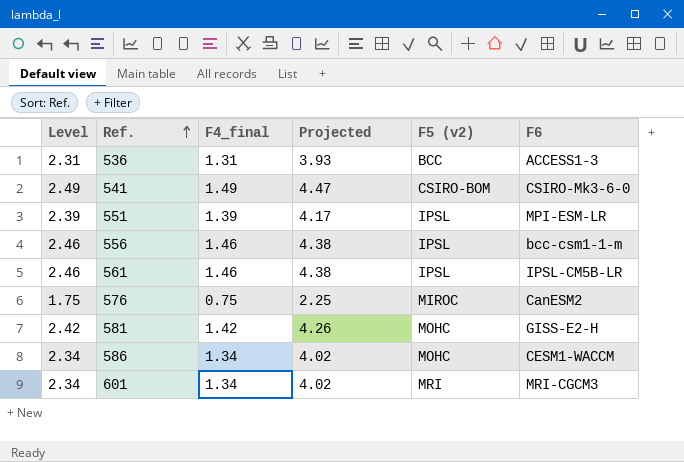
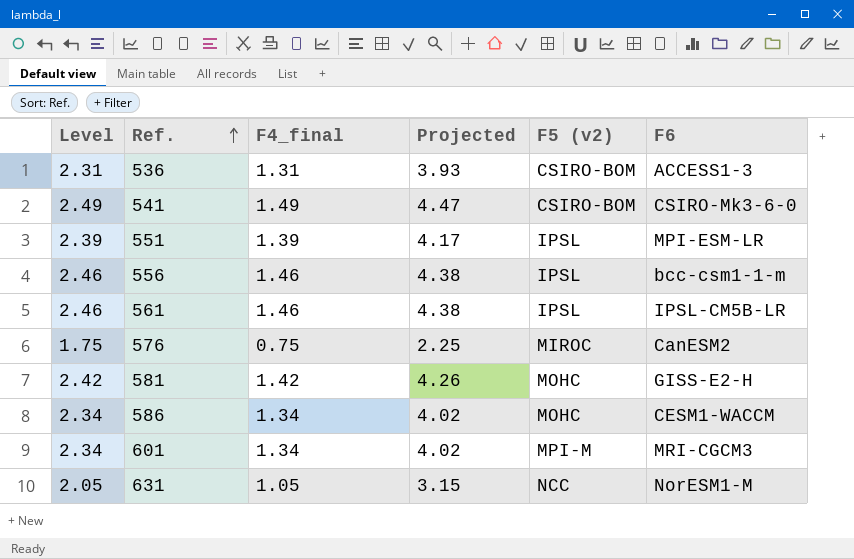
536 | F5 (v2): BCC -> CSIRO-BOM
601 | F5 (v2): MRI -> MPI-M
row 631: none -> 2.05 | 1.05 | 3.15 | NCC | NorESM1-M

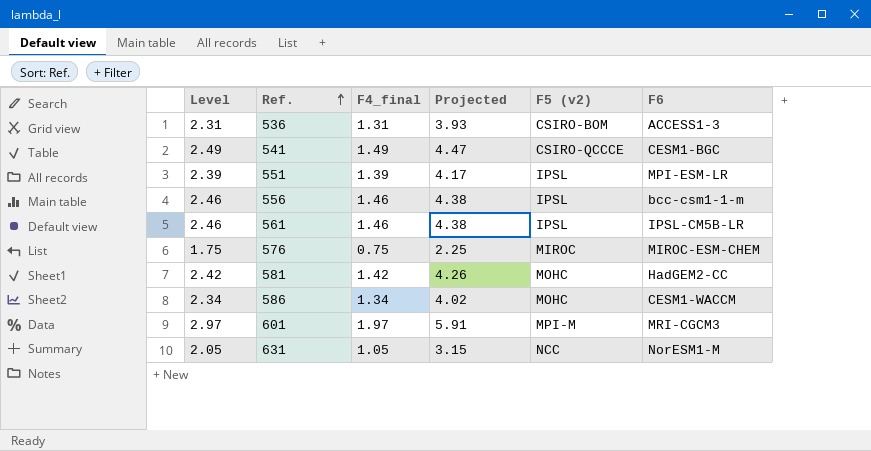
541 | F5 (v2): CSIRO-BOM -> CSIRO-QCCCE
541 | F6: CSIRO-Mk3-6-0 -> CESM1-BGC
576 | F6: CanESM2 -> MIROC-ESM-CHEM
581 | F6: GISS-E2-H -> HadGEM2-CC
601 | Level: 2.34 -> 2.97
601 | F4_final: 1.34 -> 1.97
601 | Projected: 4.02 -> 5.91

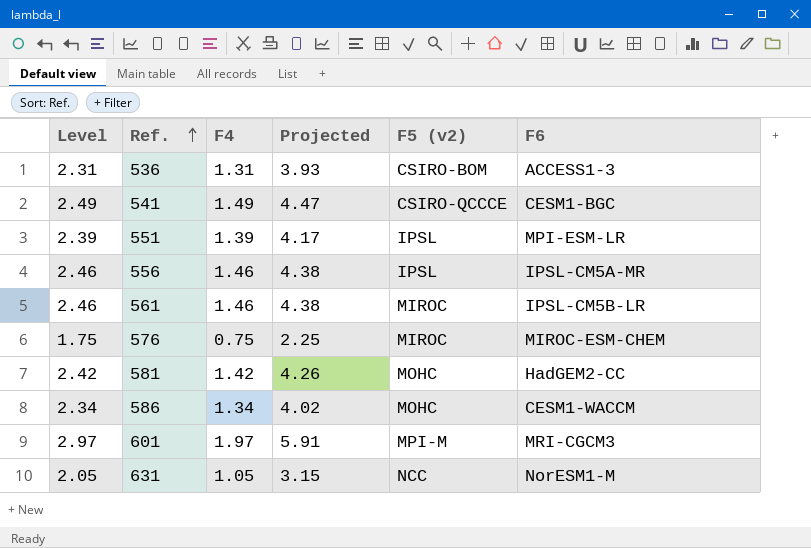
column name: F4_final -> F4
556 | F6: bcc-csm1-1-m -> IPSL-CM5A-MR
561 | F5 (v2): IPSL -> MIROC

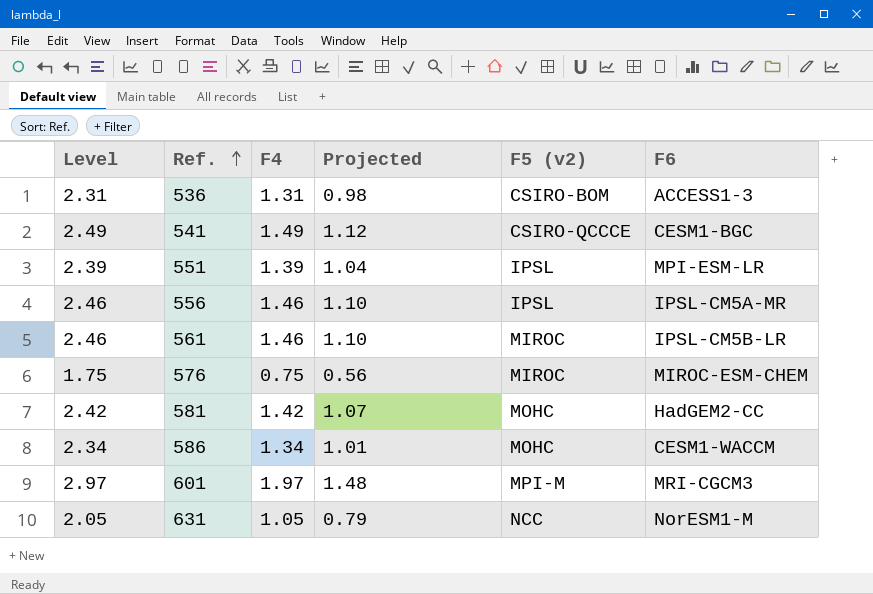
column Projected | formula: [F4] * 3 -> [F4] * 0.75

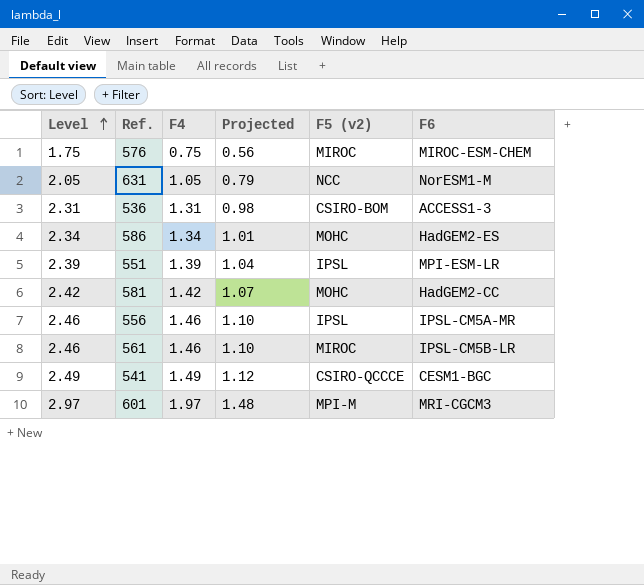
row order: Ref. ascending -> Level ascending
586 | F6: CESM1-WACCM -> HadGEM2-ES

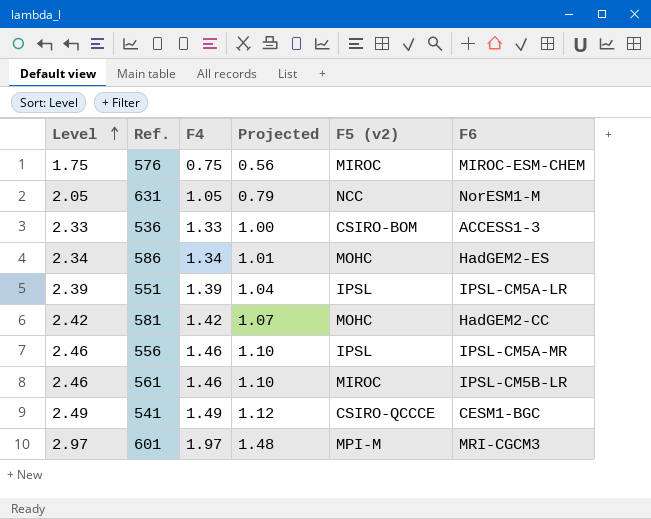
536 | Level: 2.31 -> 2.33
536 | F4: 1.31 -> 1.33
536 | Projected: 0.98 -> 1.00
551 | F6: MPI-ESM-LR -> IPSL-CM5A-LR

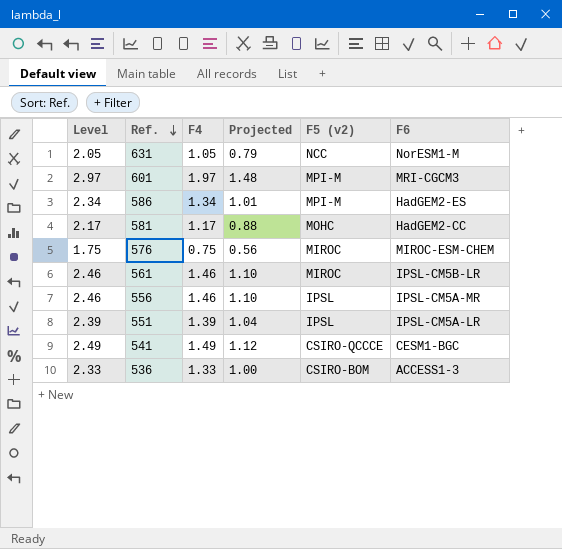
row order: Level ascending -> Ref. descending
586 | F5 (v2): MOHC -> MPI-M
581 | Level: 2.42 -> 2.17
581 | F4: 1.42 -> 1.17
581 | Projected: 1.07 -> 0.88

